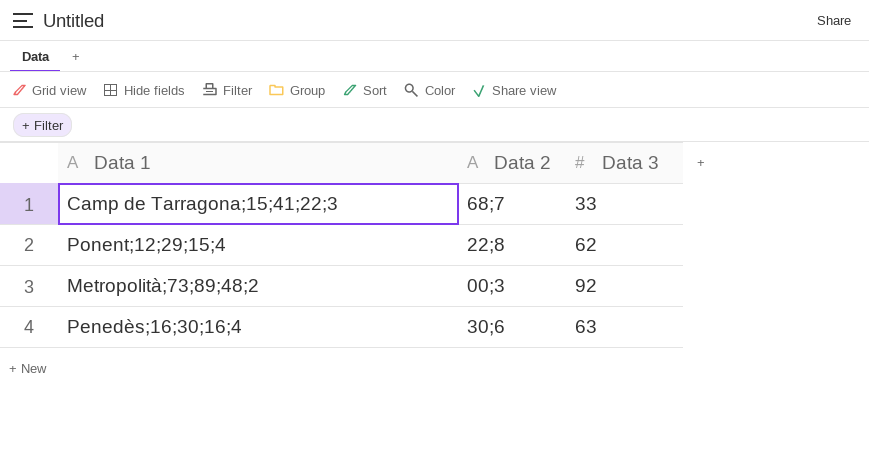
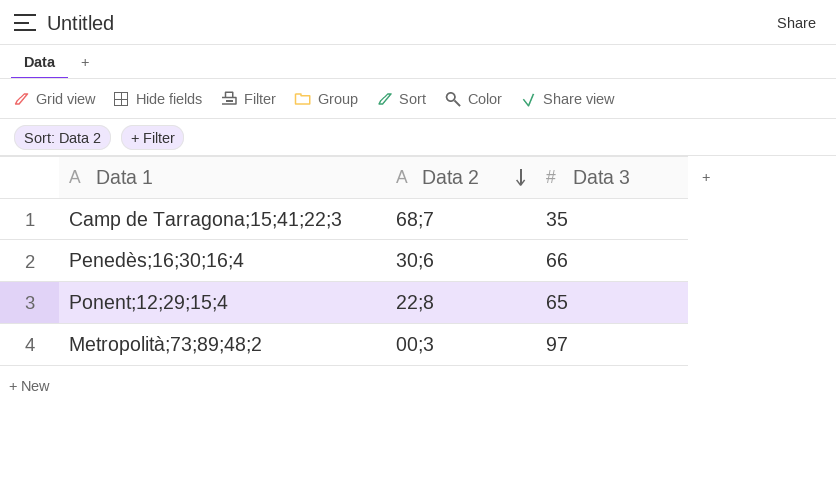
row order: none -> Data 2 descending
Camp de Tarragona;15;41;22;3 | Data 3: 33 -> 35
Penedès;16;30;16;4 | Data 3: 63 -> 66
Ponent;12;29;15;4 | Data 3: 62 -> 65
Metropolità;73;89;48;2 | Data 3: 92 -> 97

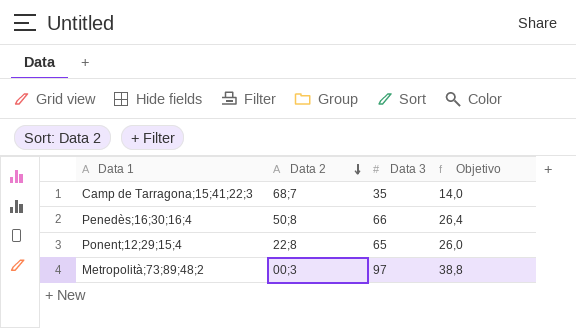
column Objetivo | formula: none -> [Data 3] * 0,4
Penedès;16;30;16;4 | Data 2: 30;6 -> 50;8

